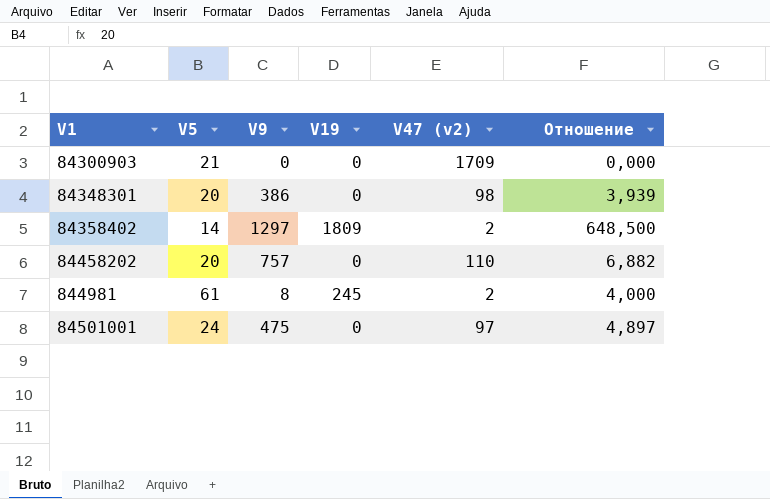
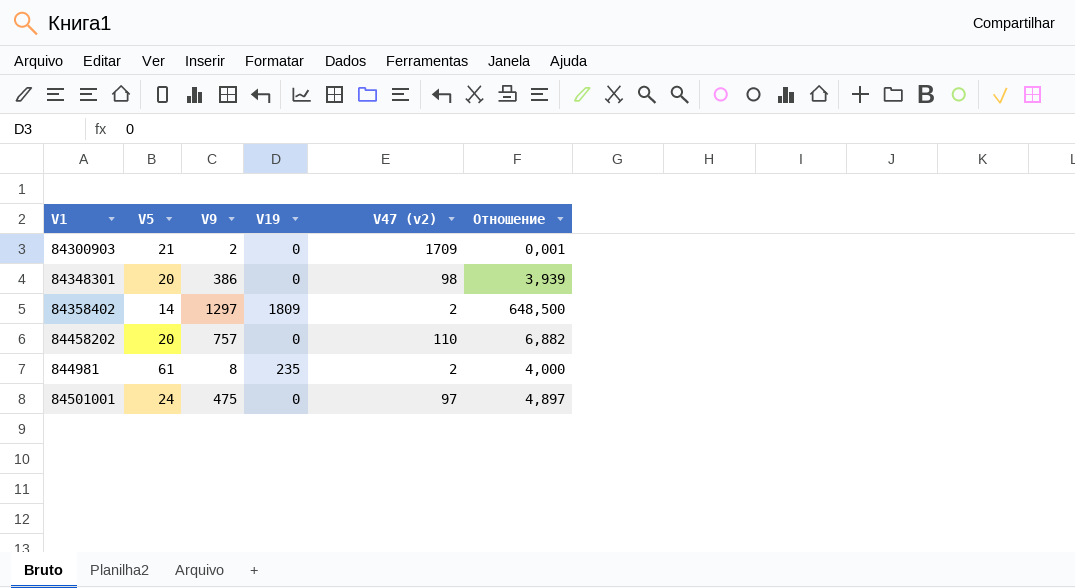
84300903 | V9: 0 -> 2
84300903 | Отношение: 0,000 -> 0,001
844981 | V19: 245 -> 235

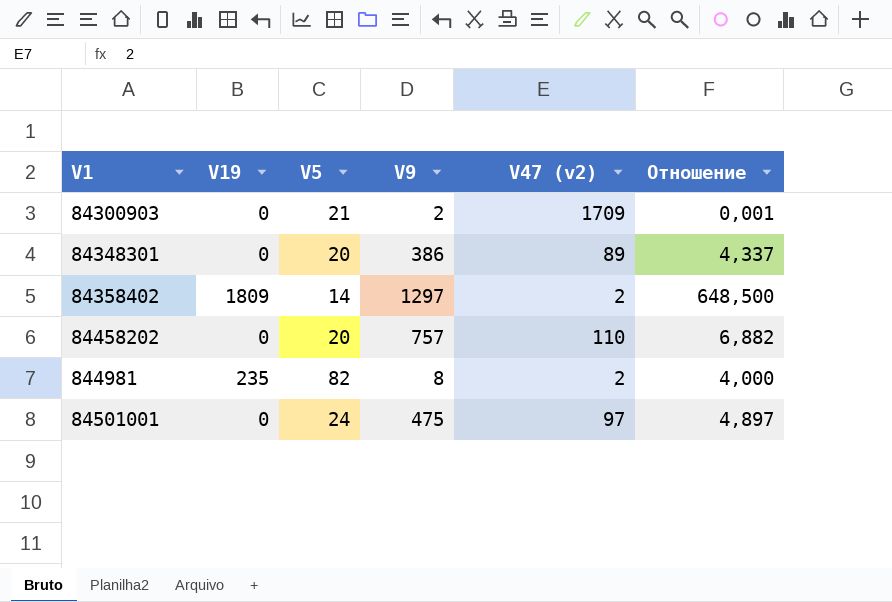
column V19 | position: 4 -> 2
84348301 | V47 (v2): 98 -> 89
84348301 | Отношение: 3,939 -> 4,337
844981 | V5: 61 -> 82

